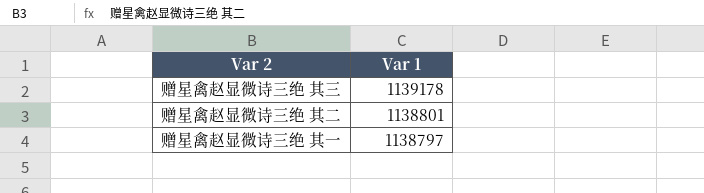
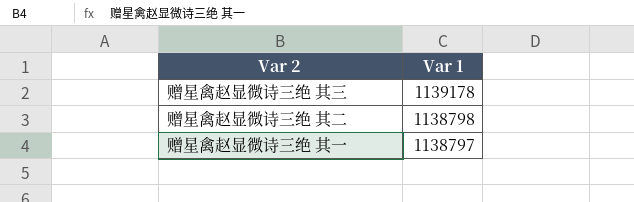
赠星禽赵显微诗三绝 其二 | Var 1: 1138801 -> 1138798

